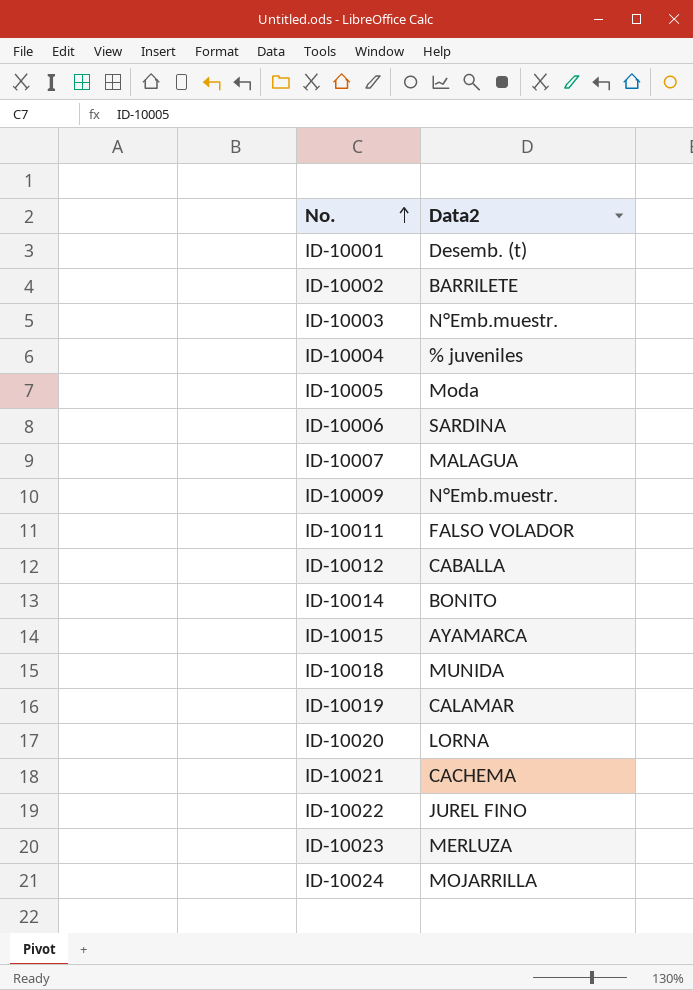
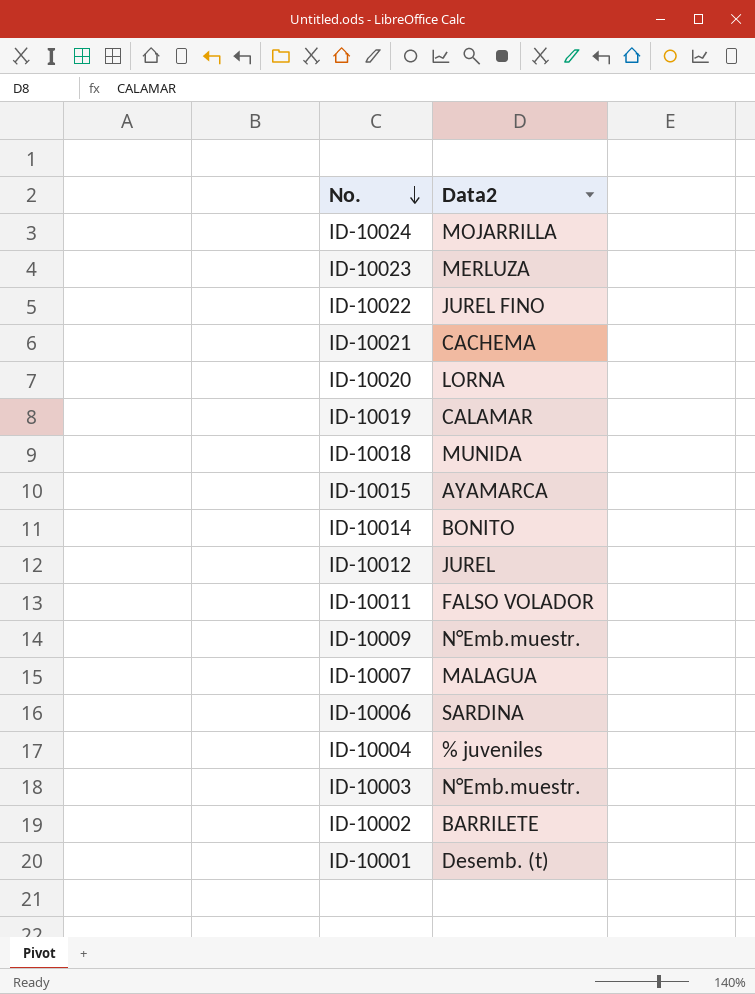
row order: No. ascending -> No. descending
row ID-10005: Moda -> none
ID-10012 | Data2: CABALLA -> JUREL

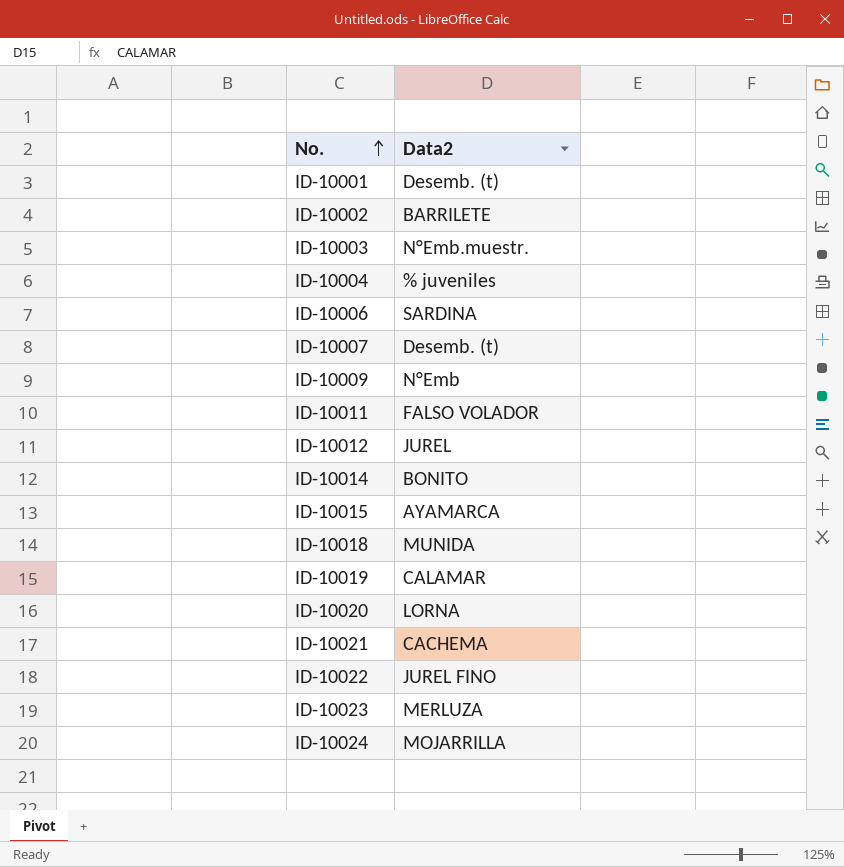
row order: No. descending -> No. ascending
ID-10007 | Data2: MALAGUA -> Desemb. (t)
ID-10009 | Data2: N°Emb.muestr. -> N°Emb

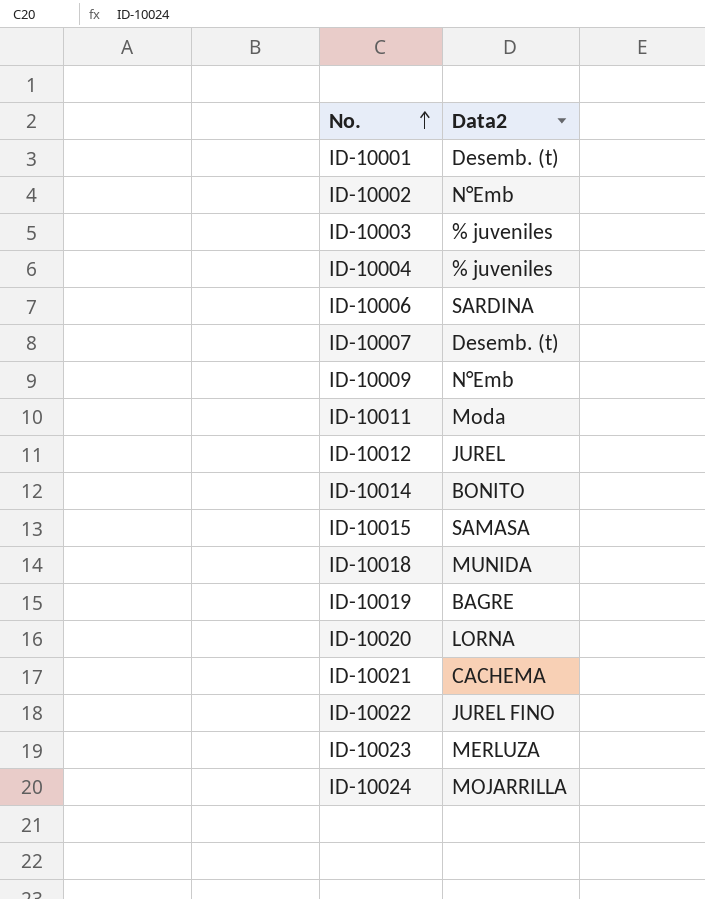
ID-10002 | Data2: BARRILETE -> N°Emb
ID-10003 | Data2: N°Emb.muestr. -> % juveniles
ID-10011 | Data2: FALSO VOLADOR -> Moda
ID-10015 | Data2: AYAMARCA -> SAMASA
ID-10019 | Data2: CALAMAR -> BAGRE

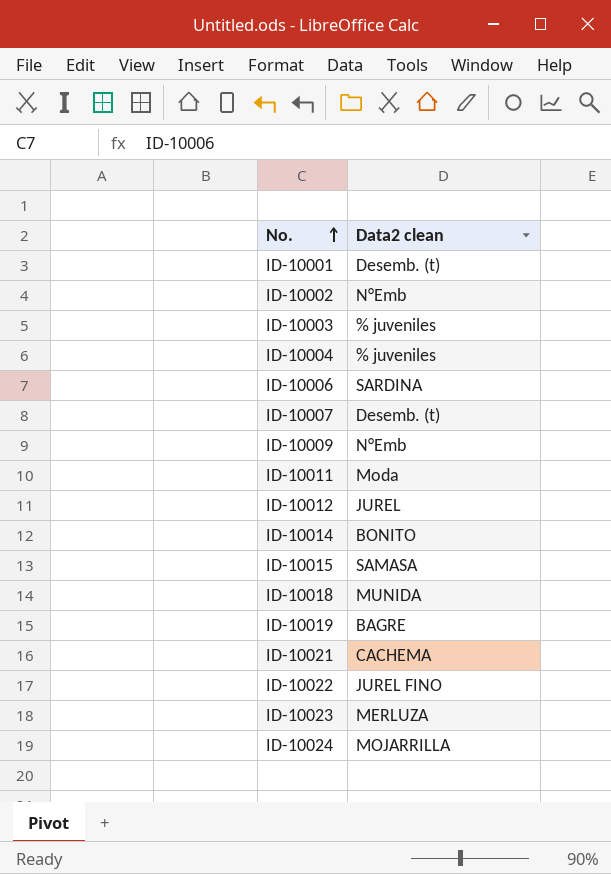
column name: Data2 -> Data2 clean
row ID-10020: LORNA -> none

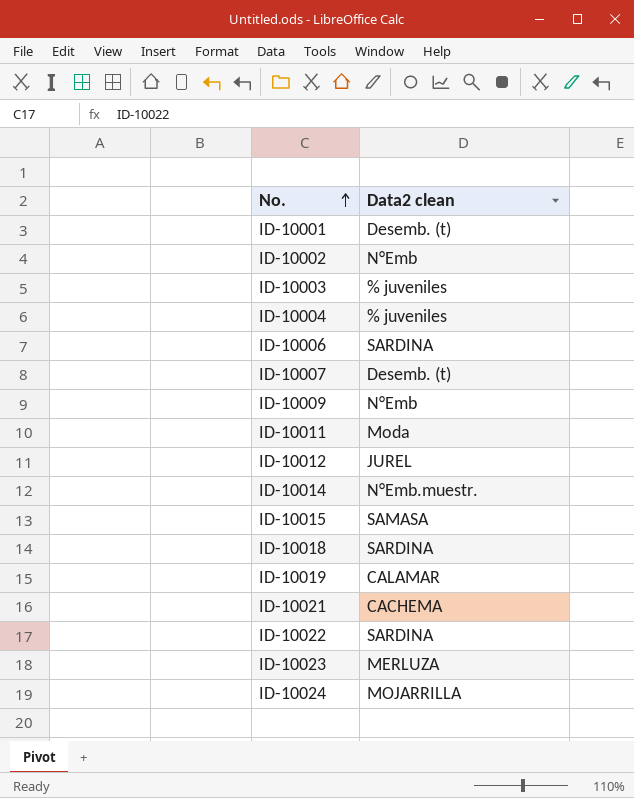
ID-10014 | Data2 clean: BONITO -> N°Emb.muestr.
ID-10018 | Data2 clean: MUNIDA -> SARDINA
ID-10019 | Data2 clean: BAGRE -> CALAMAR
ID-10022 | Data2 clean: JUREL FINO -> SARDINA

